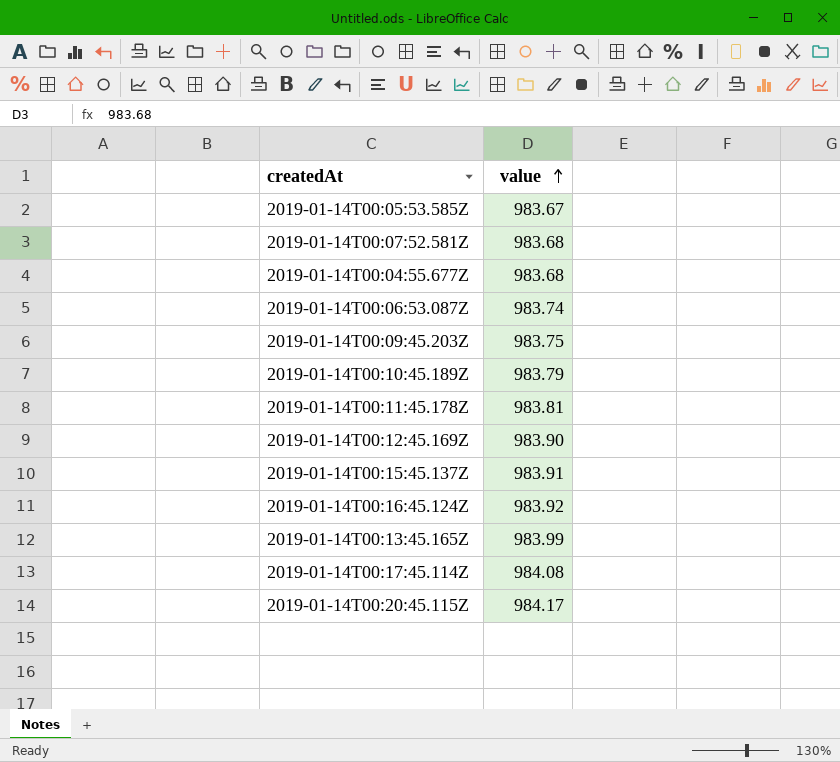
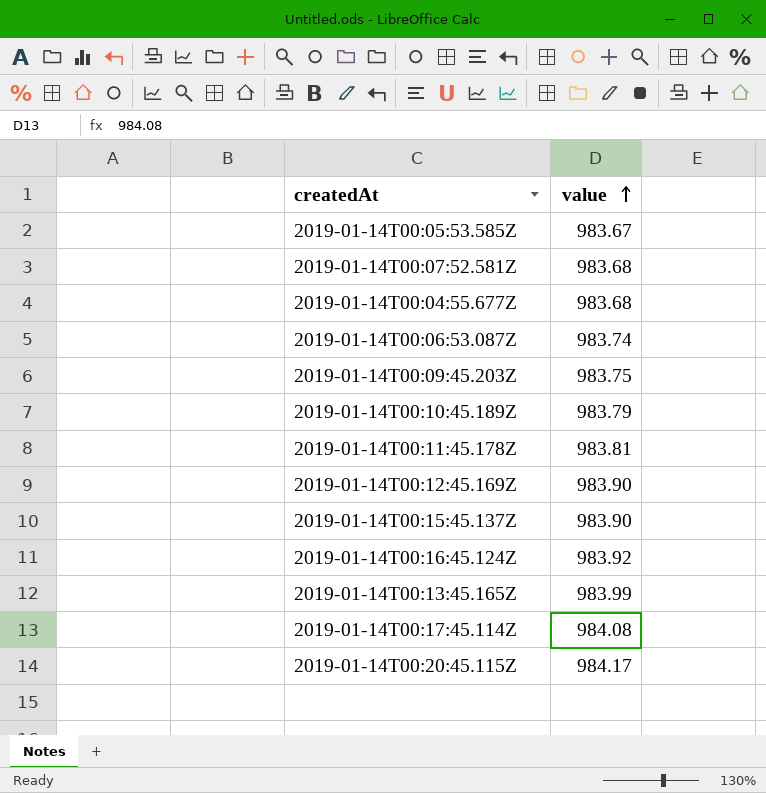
2019-01-14T00:15:45.137Z | value: 983.91 -> 983.90

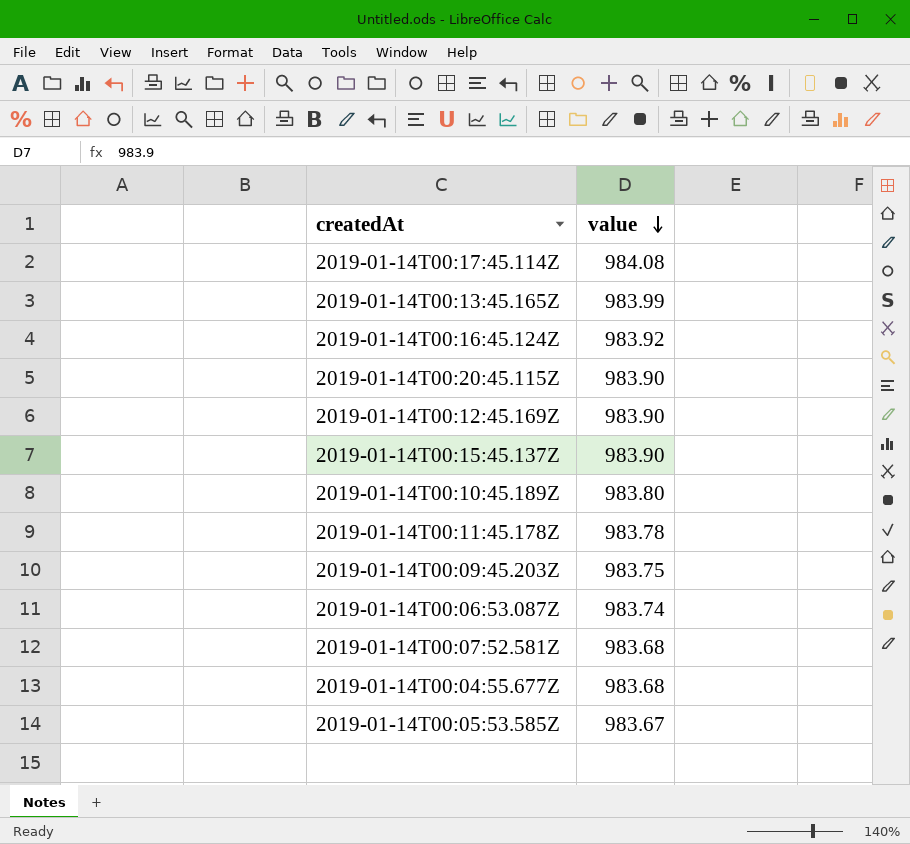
row order: value ascending -> value descending
2019-01-14T00:20:45.115Z | value: 984.17 -> 983.90
2019-01-14T00:10:45.189Z | value: 983.79 -> 983.80
2019-01-14T00:11:45.178Z | value: 983.81 -> 983.78

